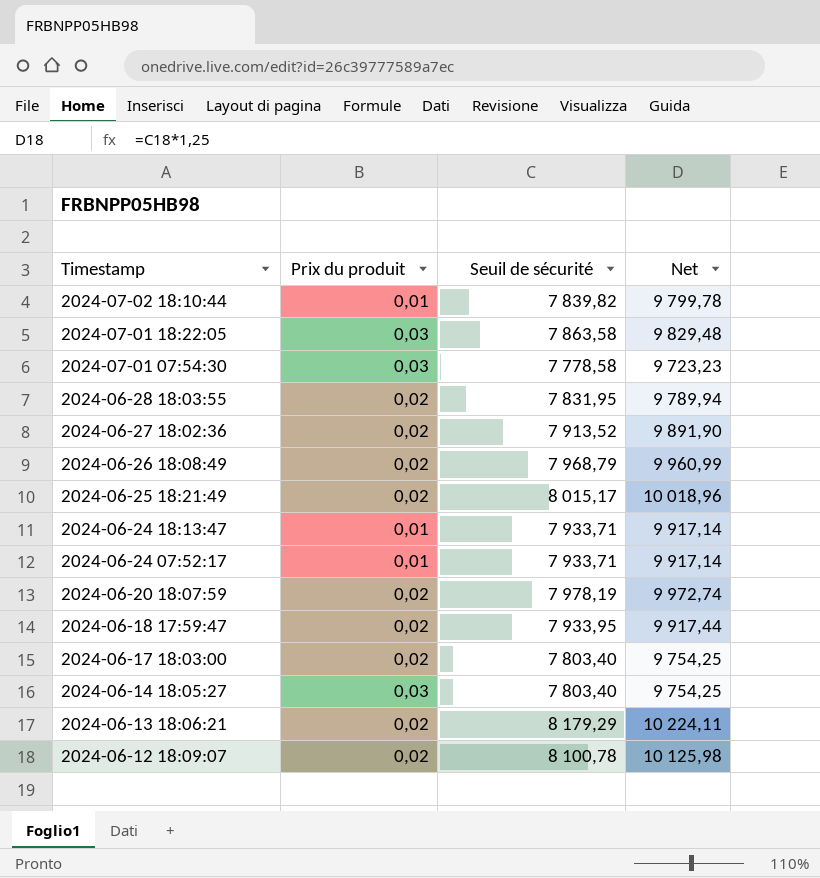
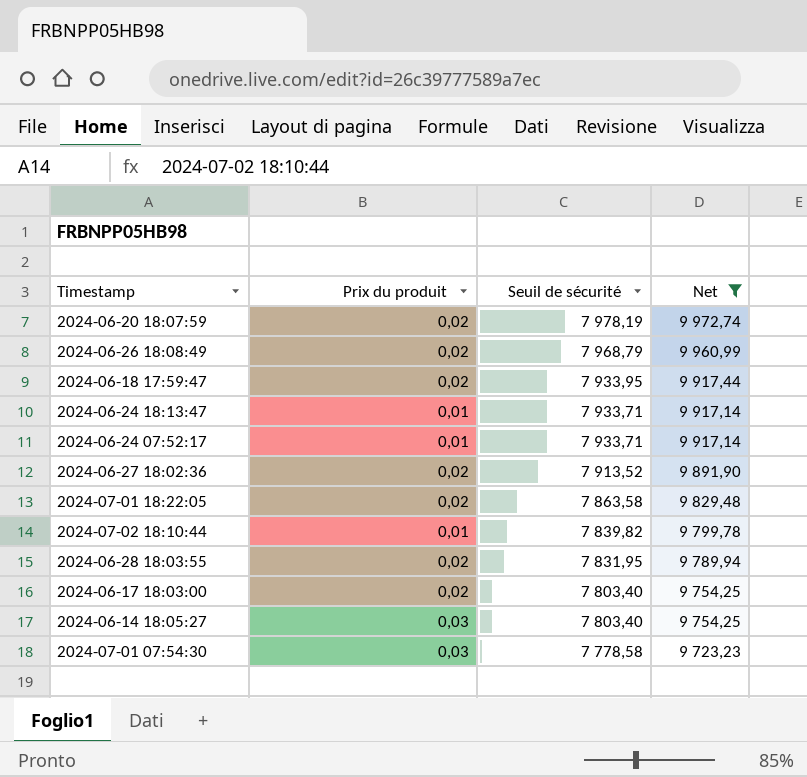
filter: none -> Net <= 9 972,74
row order: Timestamp descending -> Seuil de sécurité descending
2024-07-01 18:22:05 | Prix du produit: 0,03 -> 0,02

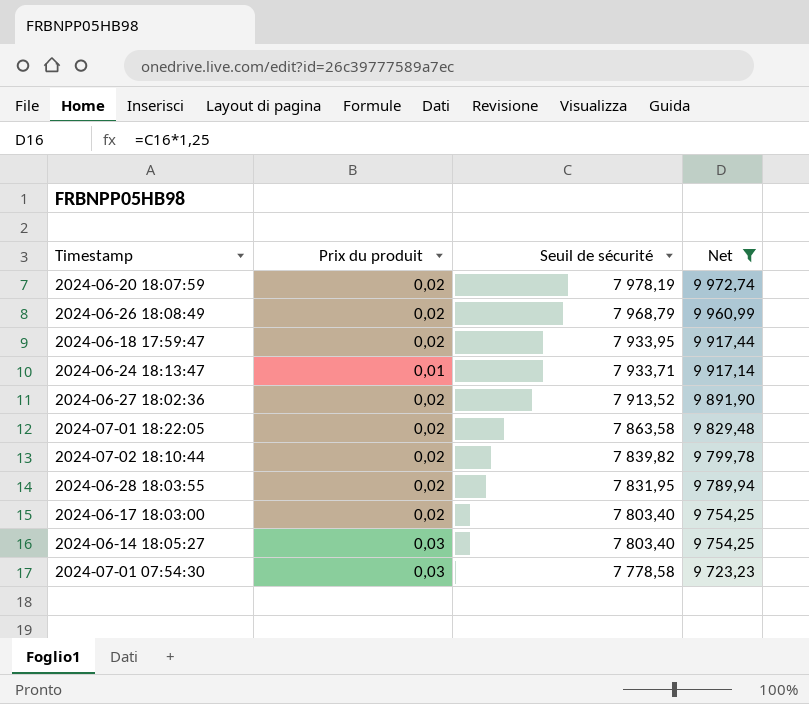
row 2024-06-24 07:52:17: 0,01 | 7 933,71 | 9 917,14 -> none
2024-07-02 18:10:44 | Prix du produit: 0,01 -> 0,02

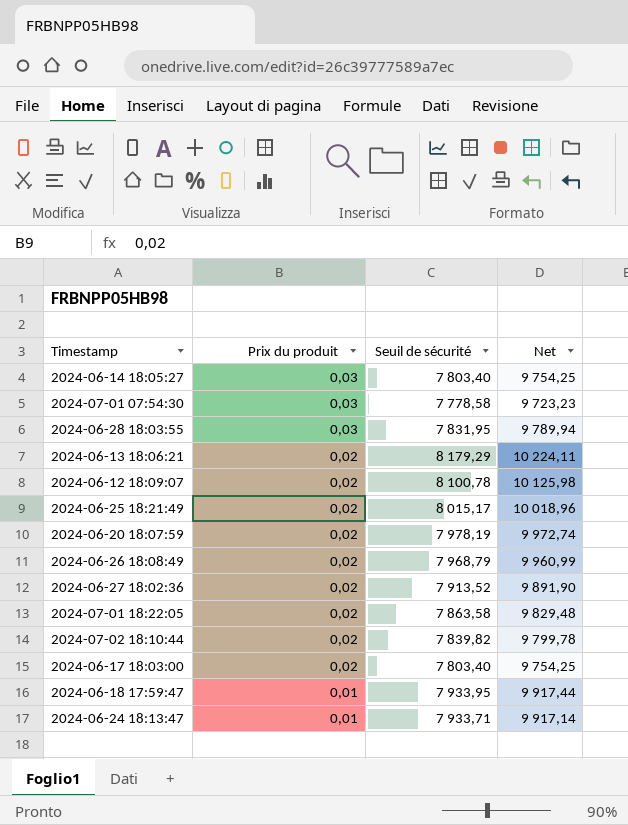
filter: Net <= 9 972,74 -> none
row order: Seuil de sécurité descending -> Prix du produit descending
2024-06-28 18:03:55 | Prix du produit: 0,02 -> 0,03
2024-06-18 17:59:47 | Prix du produit: 0,02 -> 0,01

